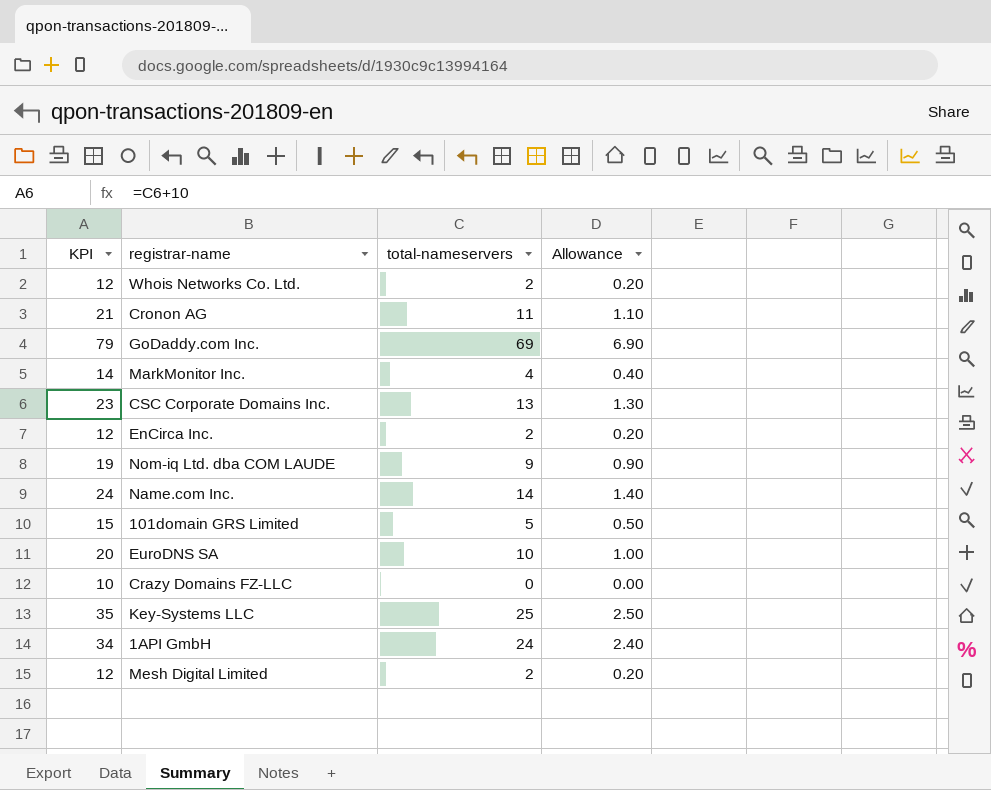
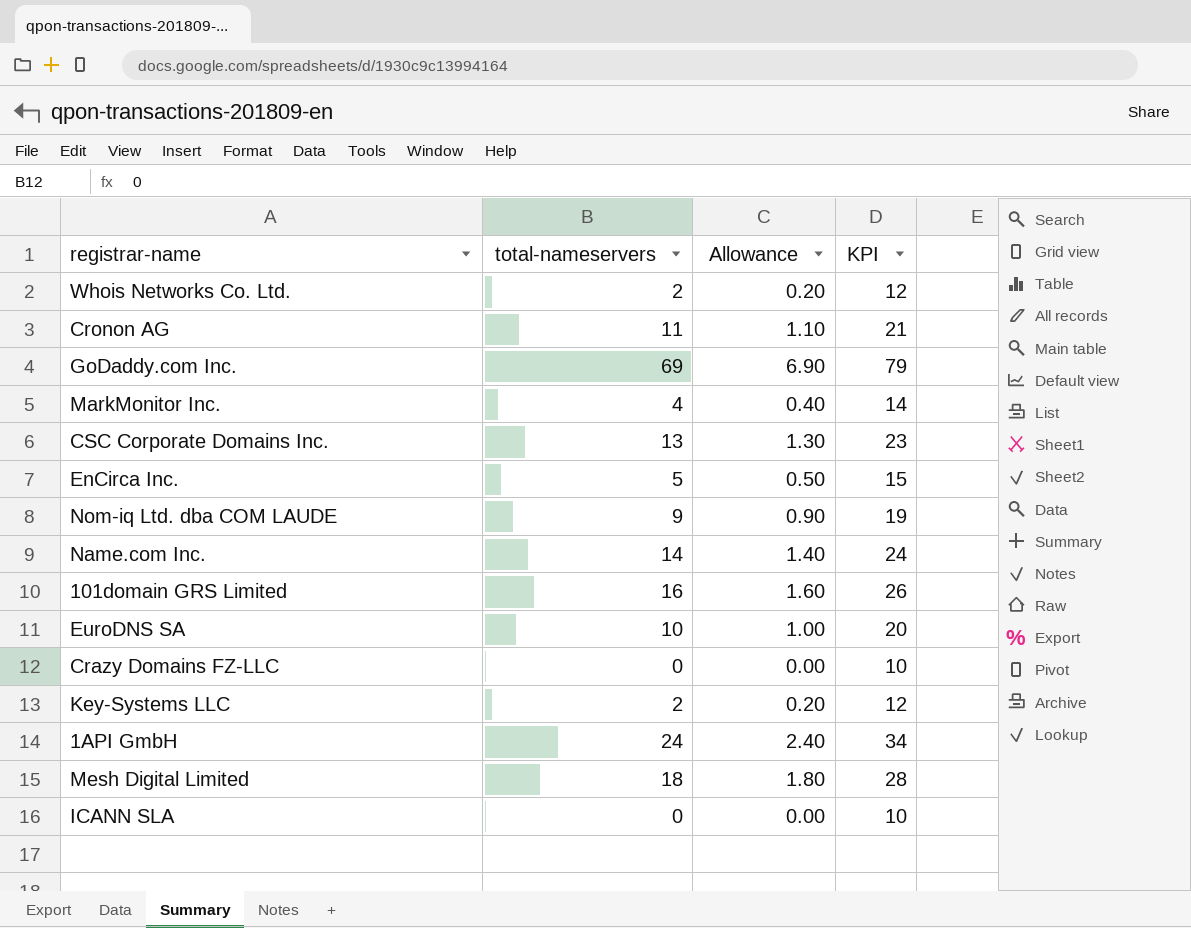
column KPI | position: 1 -> 4
EnCirca Inc. | total-nameservers: 2 -> 5
EnCirca Inc. | Allowance: 0.20 -> 0.50
EnCirca Inc. | KPI: 12 -> 15
101domain GRS Limited | total-nameservers: 5 -> 16
101domain GRS Limited | Allowance: 0.50 -> 1.60
101domain GRS Limited | KPI: 15 -> 26
Key-Systems LLC | total-nameservers: 25 -> 2
Key-Systems LLC | Allowance: 2.50 -> 0.20
Key-Systems LLC | KPI: 35 -> 12
Mesh Digital Limited | total-nameservers: 2 -> 18
Mesh Digital Limited | Allowance: 0.20 -> 1.80
Mesh Digital Limited | KPI: 12 -> 28
row ICANN SLA: none -> 0 | 0.00 | 10

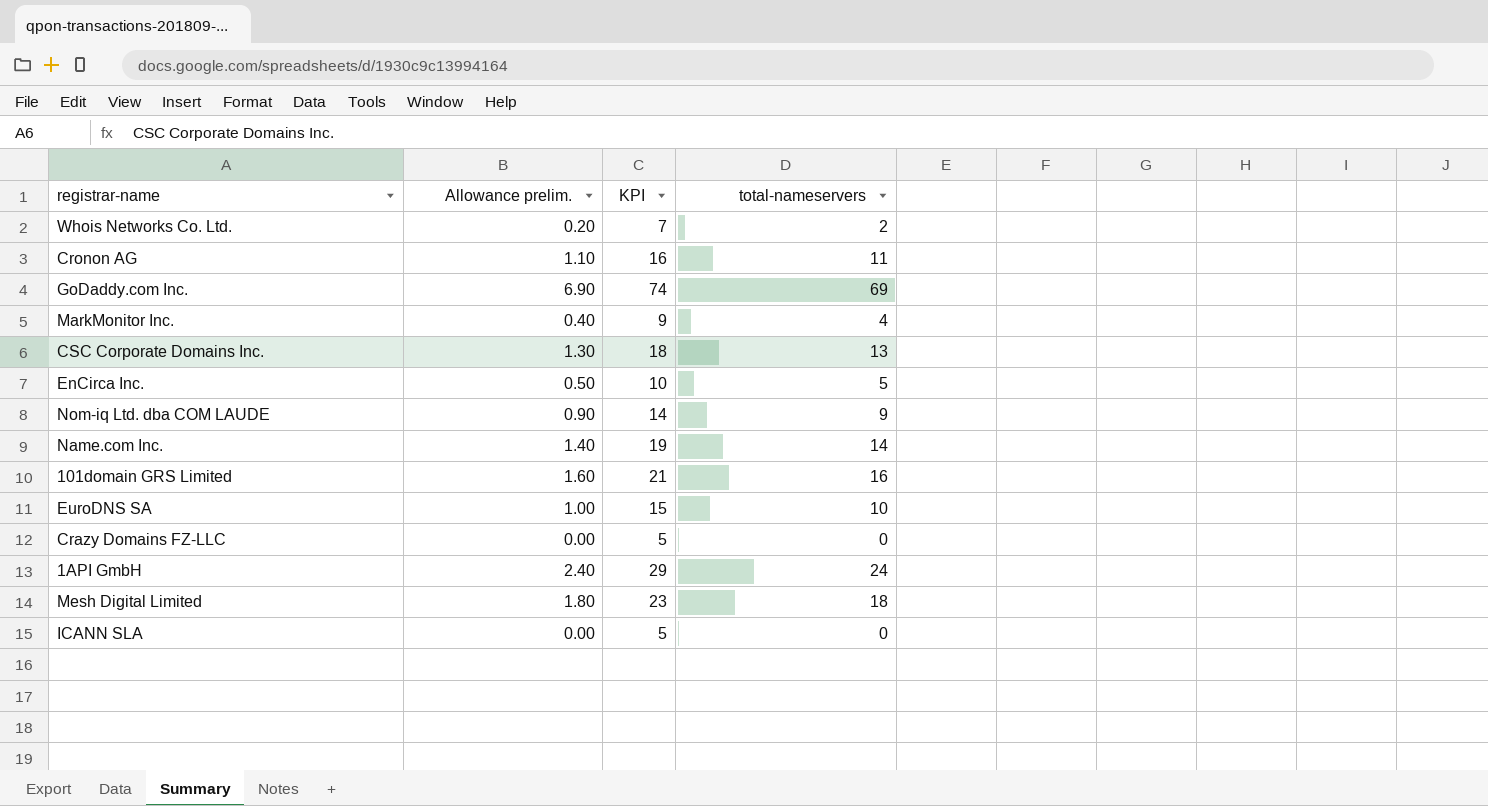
column name: Allowance -> Allowance prelim.
column KPI | formula: [total-nameservers] + 10 -> [total-nameservers] + 5
column total-nameservers | position: 2 -> 4
row Key-Systems LLC: 2 | 0.20 | 12 -> none

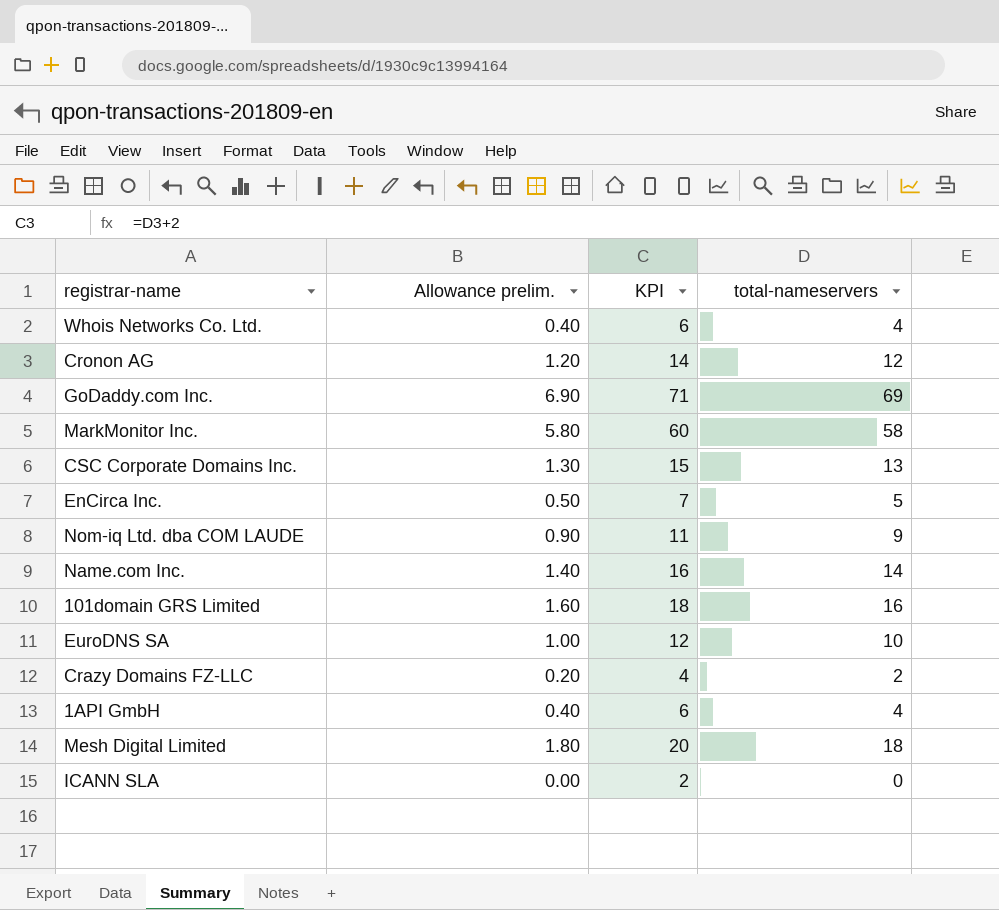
column KPI | formula: [total-nameservers] + 5 -> [total-nameservers] + 2
Whois Networks Co. Ltd. | Allowance prelim.: 0.20 -> 0.40
Whois Networks Co. Ltd. | total-nameservers: 2 -> 4
Cronon AG | Allowance prelim.: 1.10 -> 1.20
Cronon AG | total-nameservers: 11 -> 12
MarkMonitor Inc. | Allowance prelim.: 0.40 -> 5.80
MarkMonitor Inc. | total-nameservers: 4 -> 58
Crazy Domains FZ-LLC | Allowance prelim.: 0.00 -> 0.20
Crazy Domains FZ-LLC | total-nameservers: 0 -> 2
1API GmbH | Allowance prelim.: 2.40 -> 0.40
1API GmbH | total-nameservers: 24 -> 4

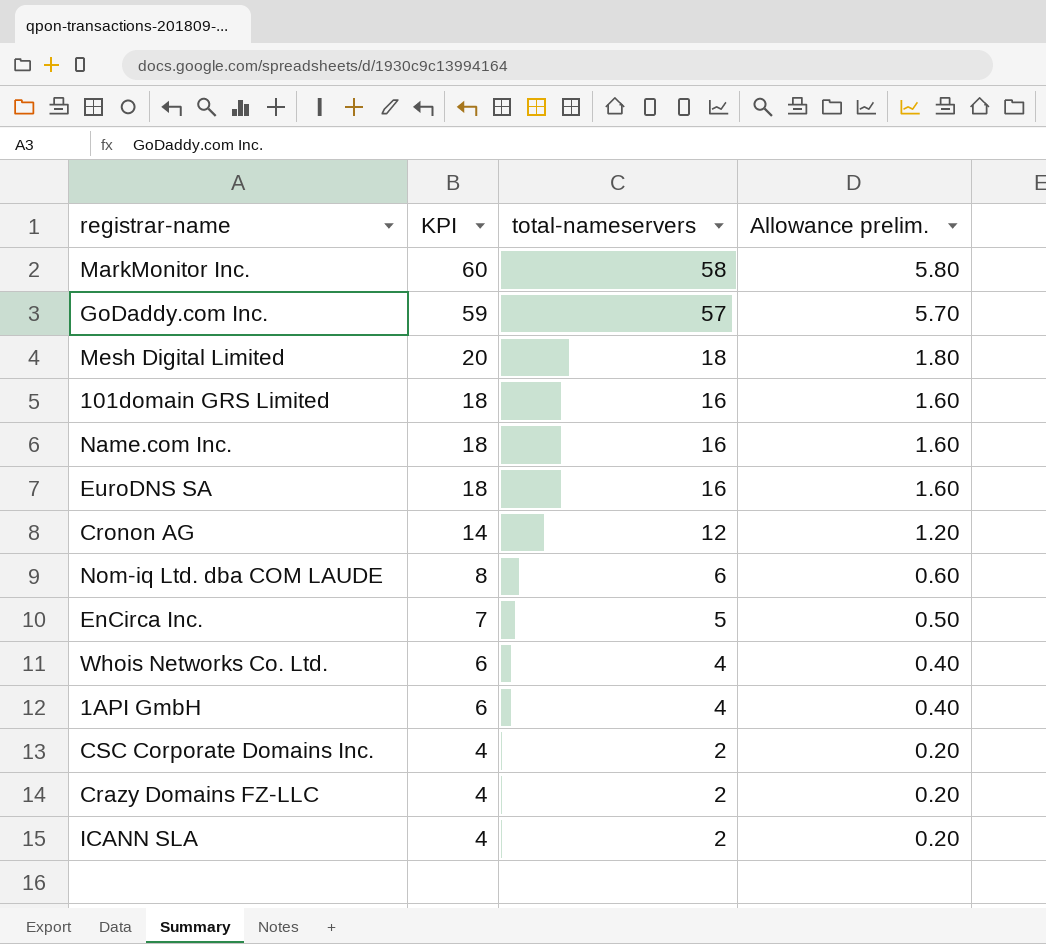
row order: none -> KPI descending
column Allowance prelim. | position: 2 -> 4
GoDaddy.com Inc. | KPI: 71 -> 59
GoDaddy.com Inc. | total-nameservers: 69 -> 57
GoDaddy.com Inc. | Allowance prelim.: 6.90 -> 5.70
Name.com Inc. | KPI: 16 -> 18
Name.com Inc. | total-nameservers: 14 -> 16
Name.com Inc. | Allowance prelim.: 1.40 -> 1.60
EuroDNS SA | KPI: 12 -> 18
EuroDNS SA | total-nameservers: 10 -> 16
EuroDNS SA | Allowance prelim.: 1.00 -> 1.60
Nom-iq Ltd. dba COM LAUDE | KPI: 11 -> 8
Nom-iq Ltd. dba COM LAUDE | total-nameservers: 9 -> 6
Nom-iq Ltd. dba COM LAUDE | Allowance prelim.: 0.90 -> 0.60
CSC Corporate Domains Inc. | KPI: 15 -> 4
CSC Corporate Domains Inc. | total-nameservers: 13 -> 2
CSC Corporate Domains Inc. | Allowance prelim.: 1.30 -> 0.20
ICANN SLA | KPI: 2 -> 4
ICANN SLA | total-nameservers: 0 -> 2
ICANN SLA | Allowance prelim.: 0.00 -> 0.20

